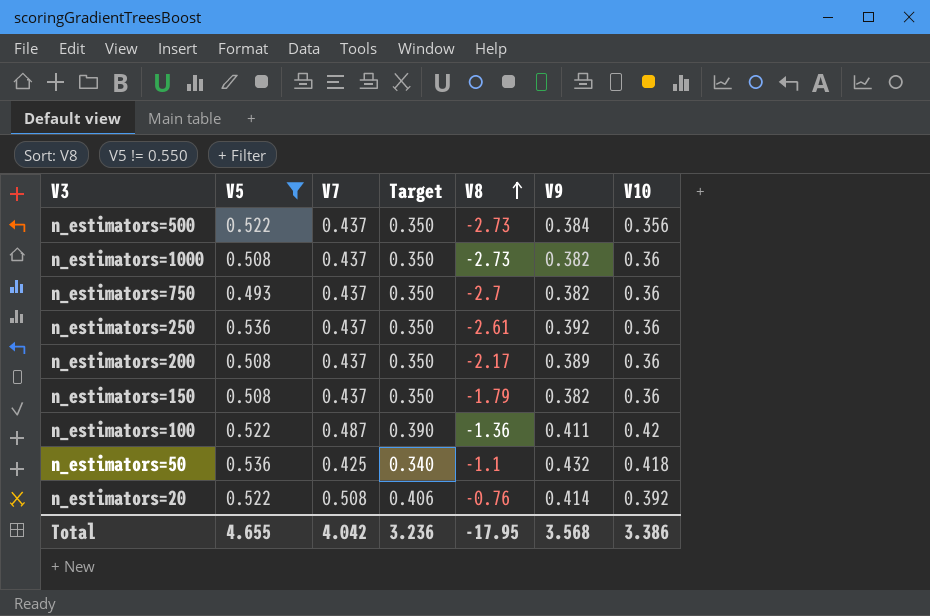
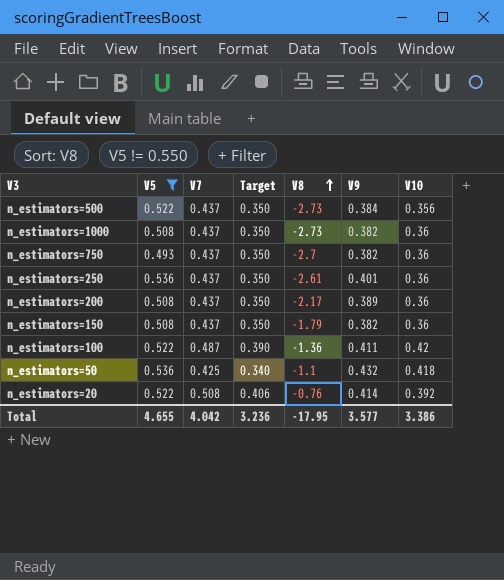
n_estimators=250 | V9: 0.392 -> 0.401
Total | V9: 3.568 -> 3.577

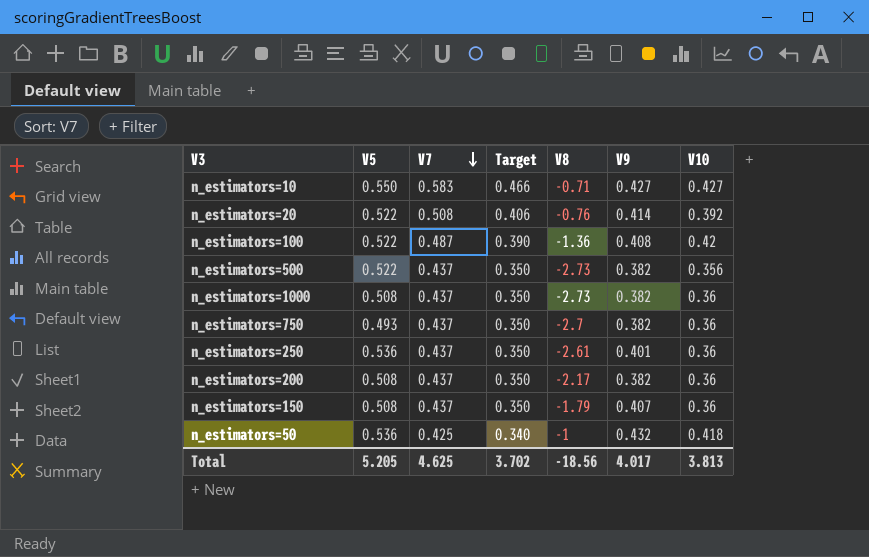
filter: V5 != 0.550 -> none
row order: V8 ascending -> V7 descending
n_estimators=100 | V9: 0.411 -> 0.408
n_estimators=500 | V9: 0.384 -> 0.382
n_estimators=200 | V9: 0.389 -> 0.382
n_estimators=150 | V9: 0.382 -> 0.407
n_estimators=50 | V8: -1.1 -> -1
Total | V5: 4.655 -> 5.205
Total | V7: 4.042 -> 4.625
Total | Target: 3.236 -> 3.702
Total | V8: -17.95 -> -18.56
Total | V9: 3.577 -> 4.017
Total | V10: 3.386 -> 3.813

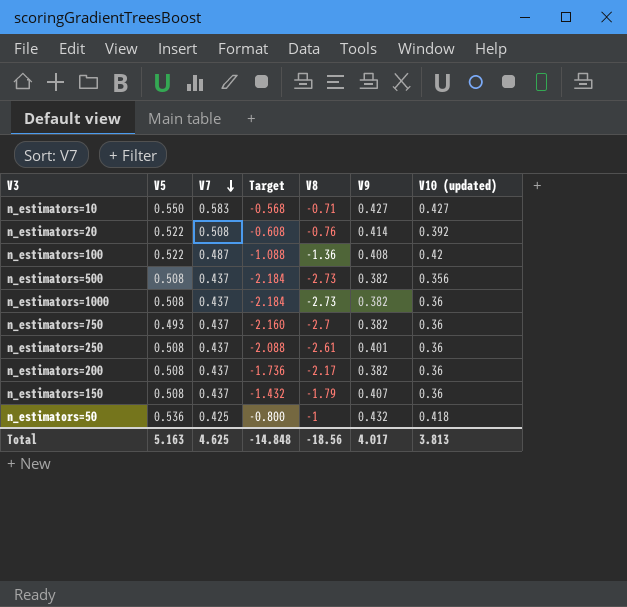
column Target | formula: [V7] * 0.8 -> [V8] * 0.8
column name: V10 -> V10 (updated)
n_estimators=500 | V5: 0.522 -> 0.508
n_estimators=250 | V5: 0.536 -> 0.508
Total | V5: 5.205 -> 5.163
Total | Target: 3.702 -> -14.848

